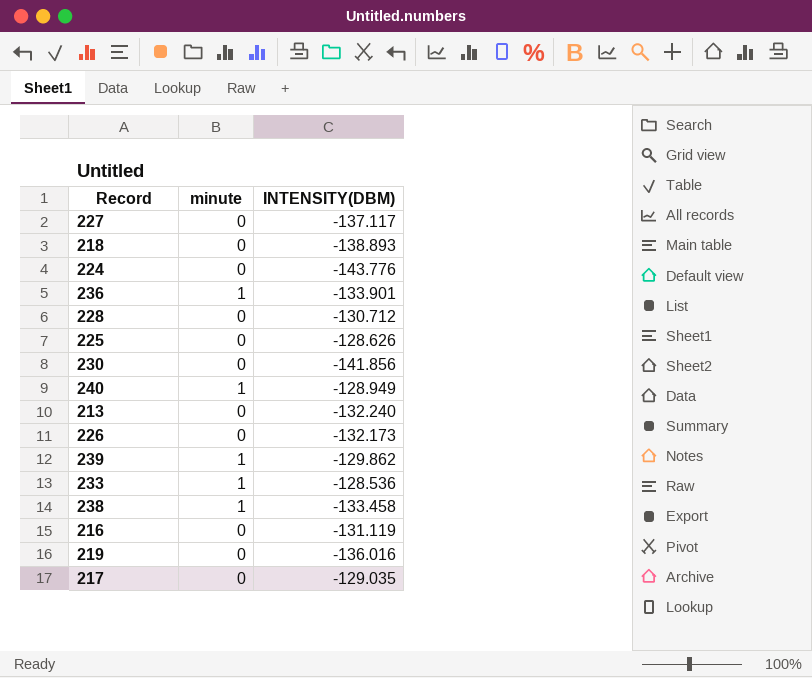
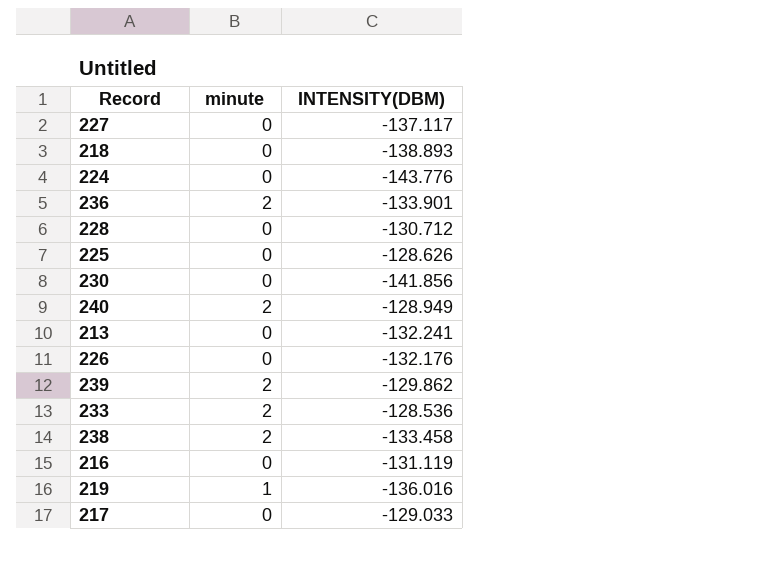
236 | minute: 1 -> 2
240 | minute: 1 -> 2
213 | INTENSITY(DBM): -132.240 -> -132.241
226 | INTENSITY(DBM): -132.173 -> -132.176
239 | minute: 1 -> 2
233 | minute: 1 -> 2
238 | minute: 1 -> 2
219 | minute: 0 -> 1
217 | INTENSITY(DBM): -129.035 -> -129.033

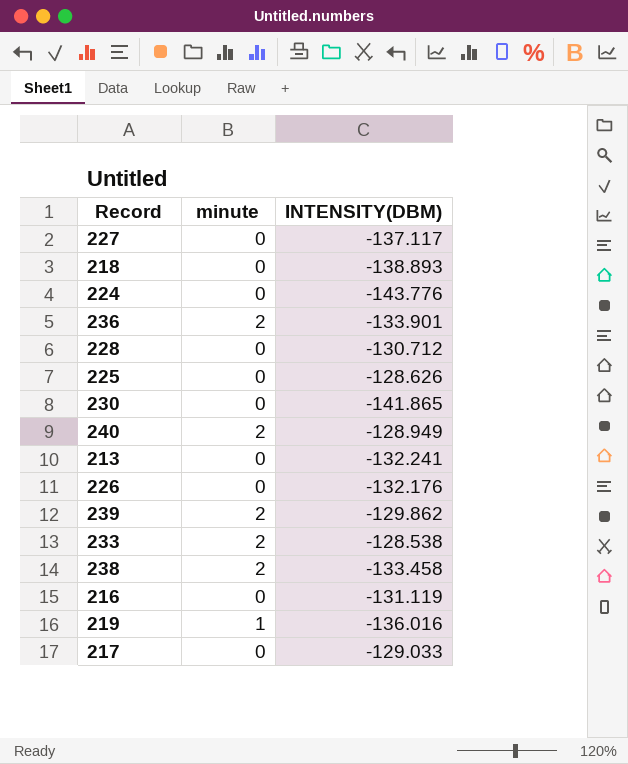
230 | INTENSITY(DBM): -141.856 -> -141.865
233 | INTENSITY(DBM): -128.536 -> -128.538

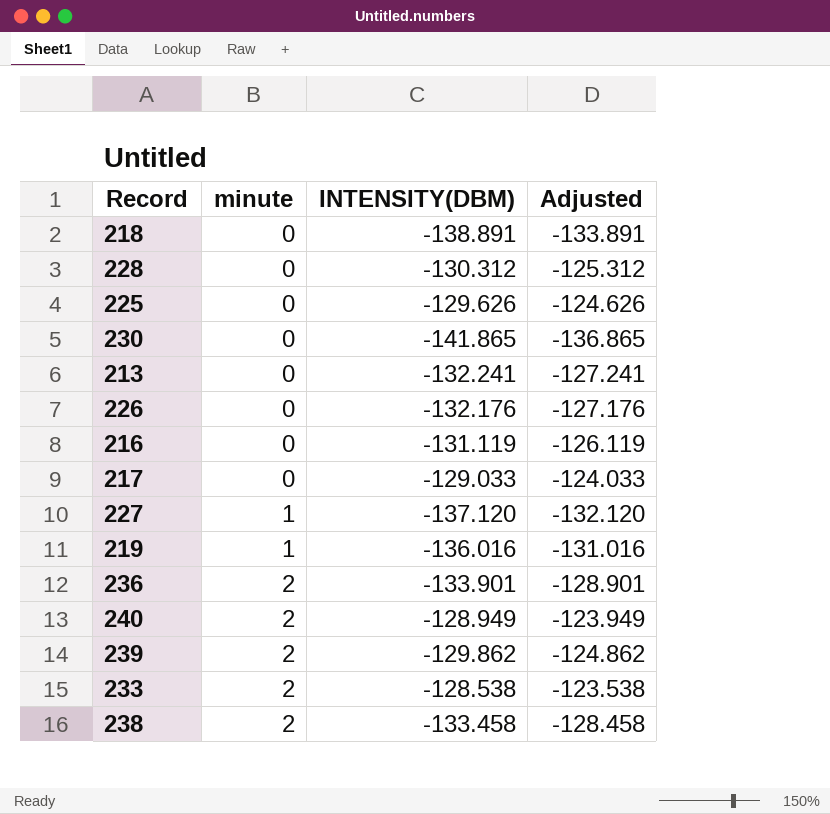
row order: none -> minute ascending
column Adjusted | formula: none -> [INTENSITY(DBM)] + 5
row 224: 0 | -143.776 -> none
218 | INTENSITY(DBM): -138.893 -> -138.891
228 | INTENSITY(DBM): -130.712 -> -130.312
225 | INTENSITY(DBM): -128.626 -> -129.626
227 | minute: 0 -> 1
227 | INTENSITY(DBM): -137.117 -> -137.120

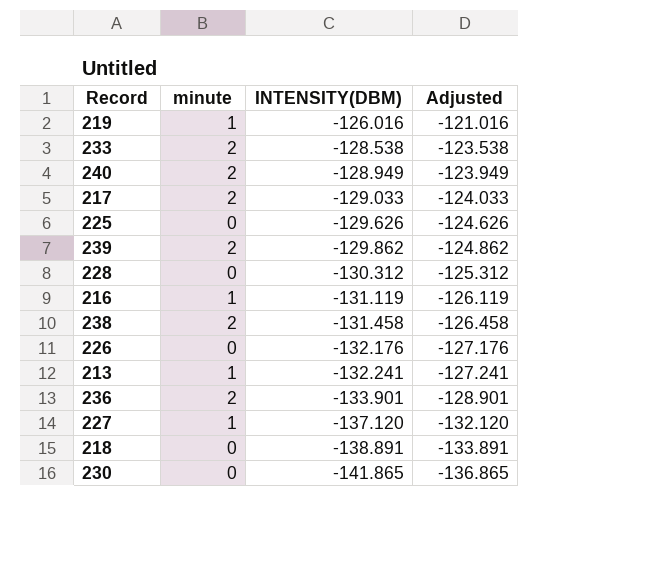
row order: minute ascending -> INTENSITY(DBM) descending
219 | INTENSITY(DBM): -136.016 -> -126.016
219 | Adjusted: -131.016 -> -121.016
217 | minute: 0 -> 2
216 | minute: 0 -> 1
238 | INTENSITY(DBM): -133.458 -> -131.458
238 | Adjusted: -128.458 -> -126.458
213 | minute: 0 -> 1

